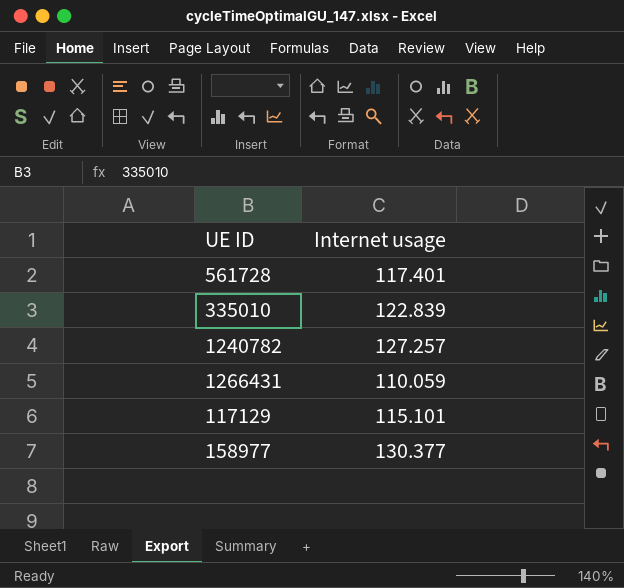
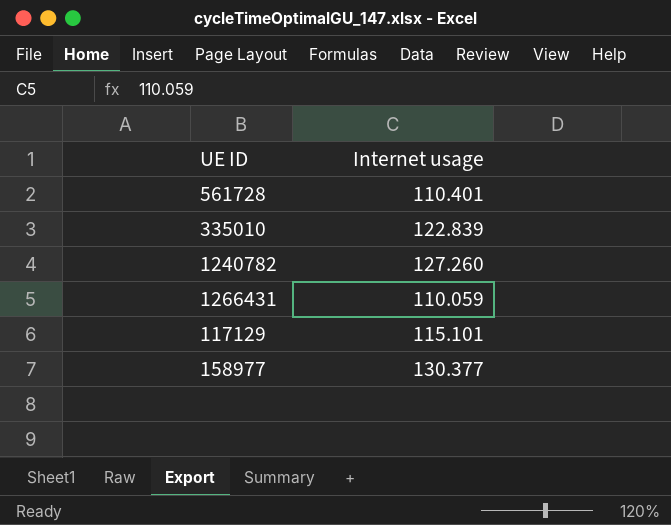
561728 | Internet usage: 117.401 -> 110.401
1240782 | Internet usage: 127.257 -> 127.260

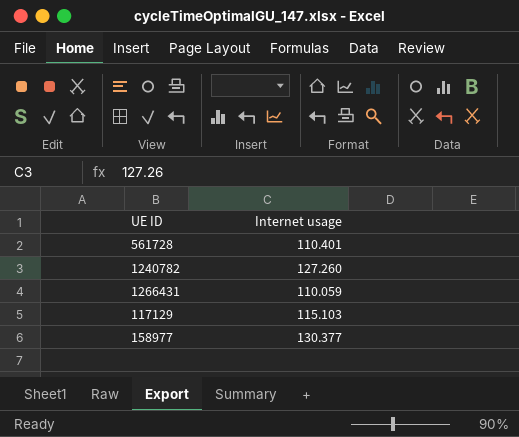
row 335010: 122.839 -> none
117129 | Internet usage: 115.101 -> 115.103

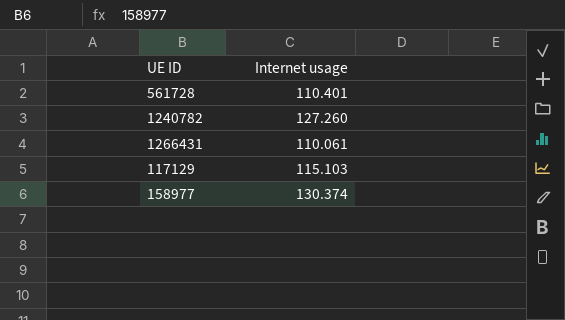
1266431 | Internet usage: 110.059 -> 110.061
158977 | Internet usage: 130.377 -> 130.374

